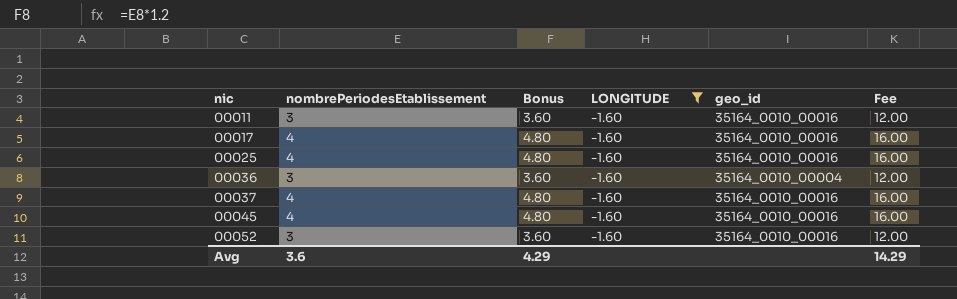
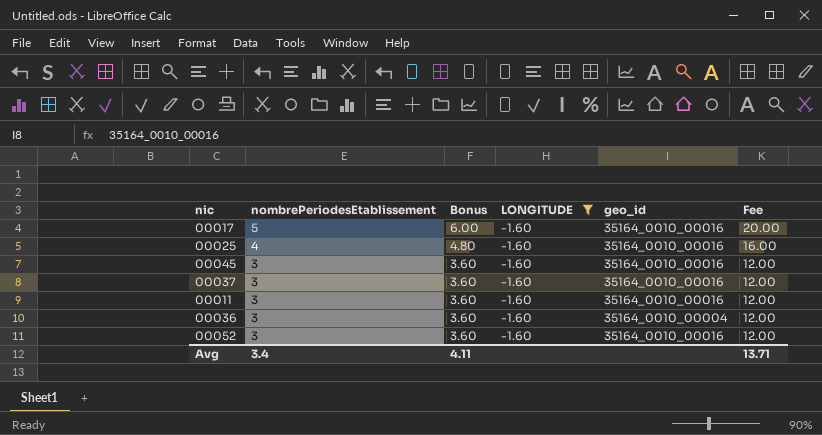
row order: nic ascending -> nombrePeriodesEtablissement descending
00017 | nombrePeriodesEtablissement: 4 -> 5
00017 | Bonus: 4.80 -> 6.00
00017 | Fee: 16.00 -> 20.00
00045 | nombrePeriodesEtablissement: 4 -> 3
00045 | Bonus: 4.80 -> 3.60
00045 | Fee: 16.00 -> 12.00
00037 | nombrePeriodesEtablissement: 4 -> 3
00037 | Bonus: 4.80 -> 3.60
00037 | Fee: 16.00 -> 12.00
Avg | nombrePeriodesEtablissement: 3.6 -> 3.4
Avg | Bonus: 4.29 -> 4.11
Avg | Fee: 14.29 -> 13.71

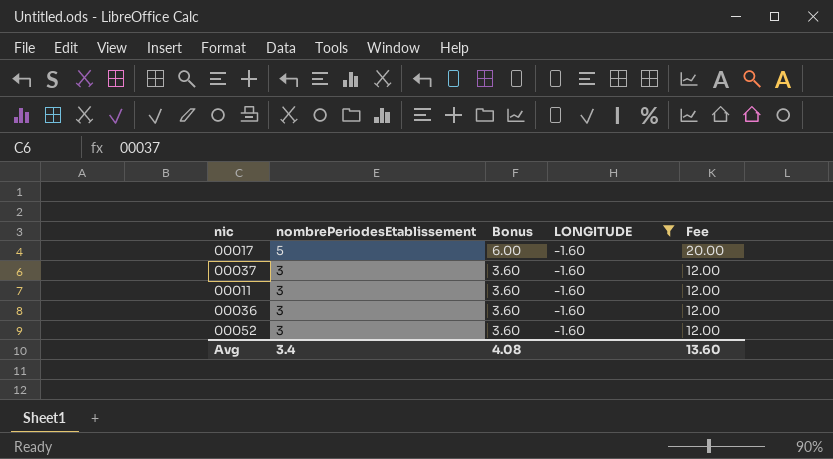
column geo_id | position: 5 -> none
row 00025: 4 | 4.80 | -1.60 | 35164_0010_00016 | 16.00 -> none
row 00045: 3 | 3.60 | -1.60 | 35164_0010_00016 | 12.00 -> none
Avg | Bonus: 4.11 -> 4.08
Avg | Fee: 13.71 -> 13.60

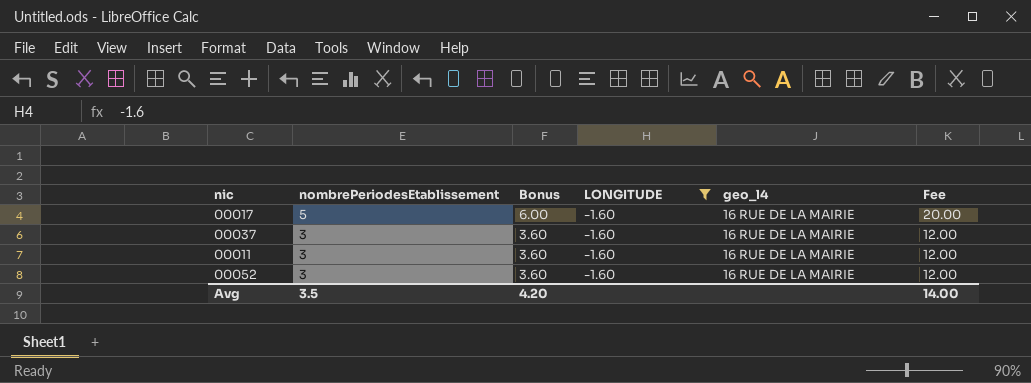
column geo_l4 | position: none -> 5
row 00036: 3 | 3.60 | -1.60 | 12.00 -> none
Avg | nombrePeriodesEtablissement: 3.4 -> 3.5
Avg | Bonus: 4.08 -> 4.20
Avg | Fee: 13.60 -> 14.00

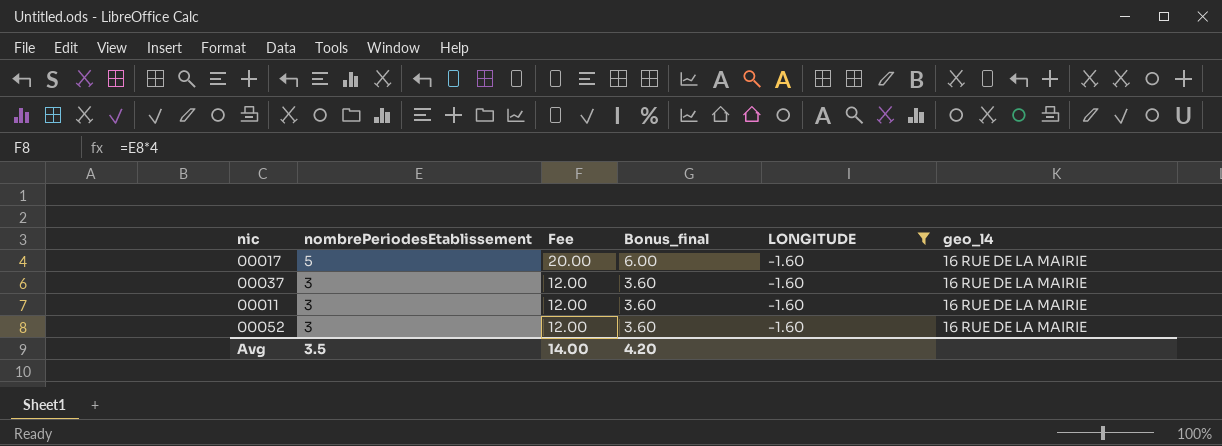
column Fee | position: 6 -> 3
column name: Bonus -> Bonus_final

